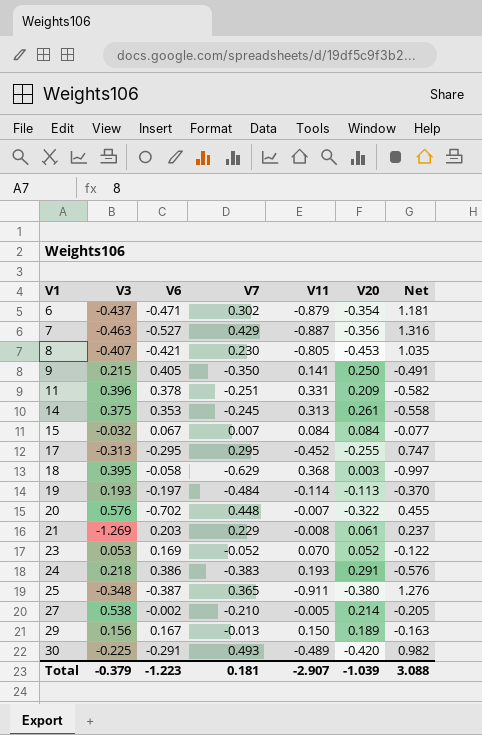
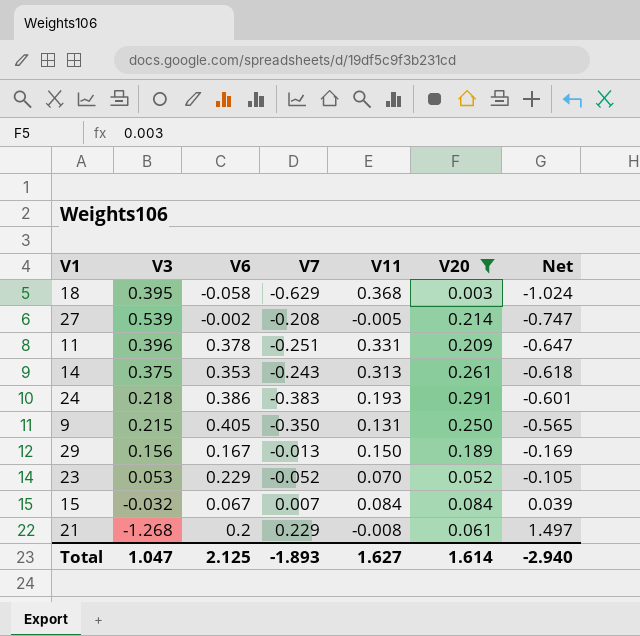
filter: none -> V20 >= 0.003
row order: V1 ascending -> Net ascending
column Net | formula: [V7] - [V11] -> [V7] - [V3]
27 | V3: 0.538 -> 0.539
27 | V7: -0.210 -> -0.208
14 | V7: -0.245 -> -0.243
9 | V11: 0.141 -> 0.131
23 | V6: 0.169 -> 0.229
21 | V3: -1.269 -> -1.268
21 | V6: 0.203 -> 0.2
Total | V3: -0.379 -> 1.047
Total | V6: -1.223 -> 2.125
Total | V7: 0.181 -> -1.893
Total | V11: -2.907 -> 1.627
Total | V20: -1.039 -> 1.614
Total | Net: 3.088 -> -2.940

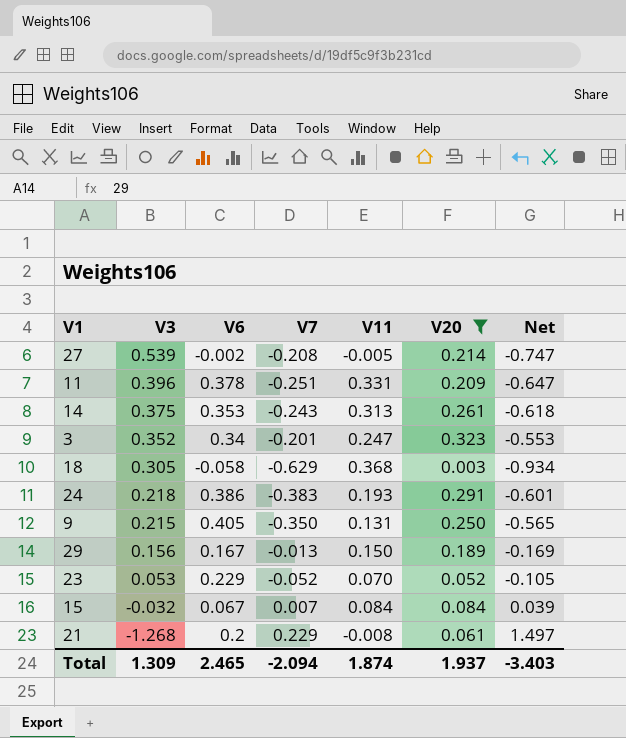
row order: Net ascending -> V3 descending
row 3: none -> 0.352 | 0.34 | -0.201 | 0.247 | 0.323 | -0.553
18 | V3: 0.395 -> 0.305
18 | Net: -1.024 -> -0.934
Total | V3: 1.047 -> 1.309
Total | V6: 2.125 -> 2.465
Total | V7: -1.893 -> -2.094
Total | V11: 1.627 -> 1.874
Total | V20: 1.614 -> 1.937
Total | Net: -2.940 -> -3.403

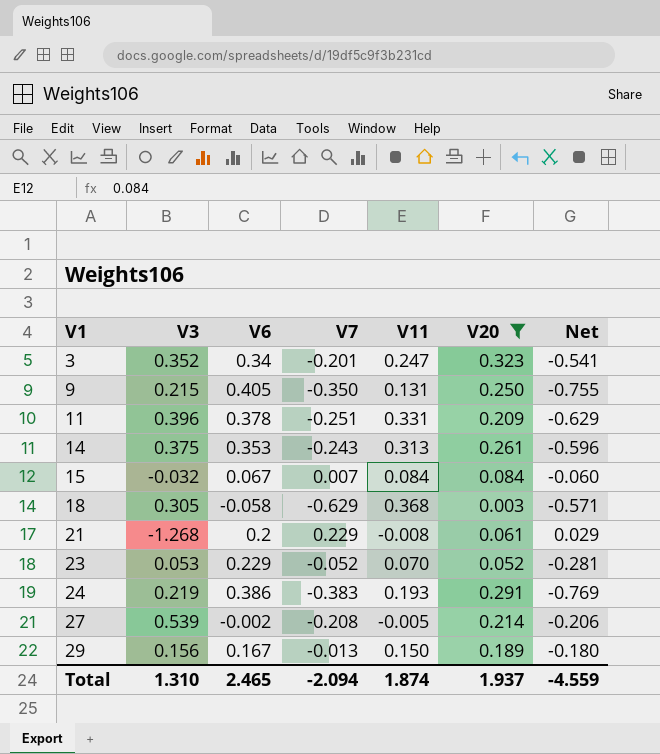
row order: V3 descending -> V1 ascending
column Net | formula: [V7] - [V3] -> [V7] - [V6]
24 | V3: 0.218 -> 0.219
Total | V3: 1.309 -> 1.310
Total | Net: -3.403 -> -4.559

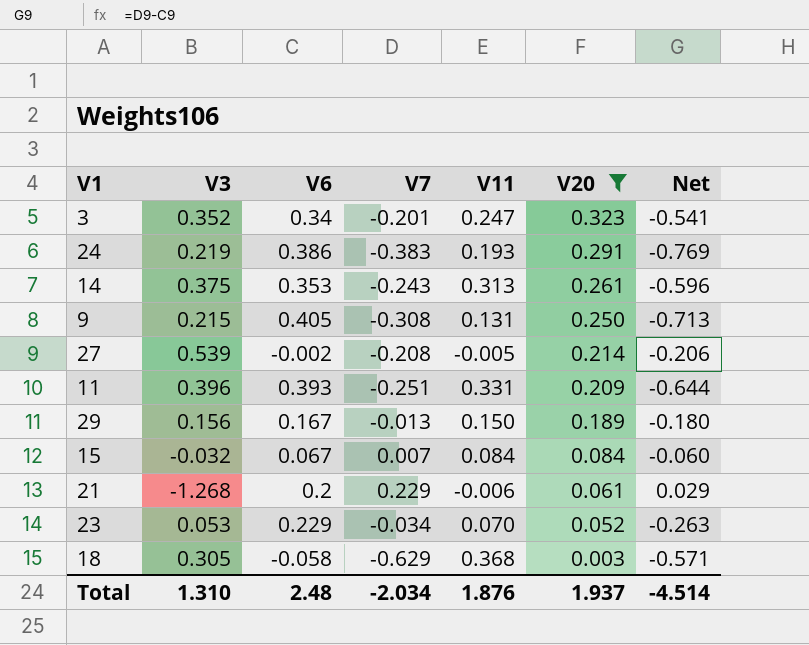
row order: V1 ascending -> V20 descending
9 | V7: -0.350 -> -0.308
9 | Net: -0.755 -> -0.713
11 | V6: 0.378 -> 0.393
11 | Net: -0.629 -> -0.644
21 | V11: -0.008 -> -0.006
23 | V7: -0.052 -> -0.034
23 | Net: -0.281 -> -0.263
Total | V6: 2.465 -> 2.48
Total | V7: -2.094 -> -2.034
Total | V11: 1.874 -> 1.876
Total | Net: -4.559 -> -4.514

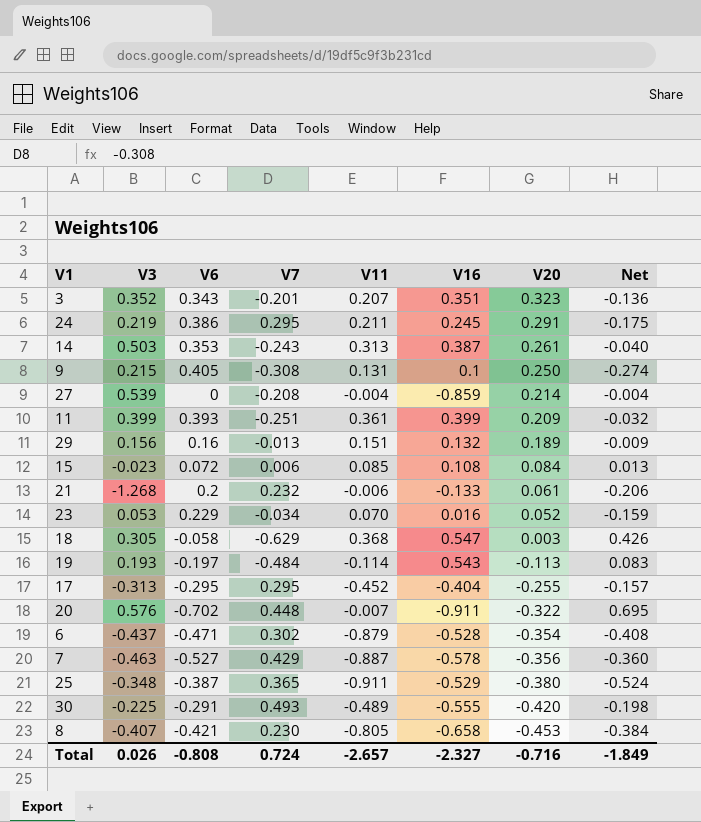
filter: V20 >= 0.003 -> none
column V16 | position: none -> 6
column Net | formula: [V7] - [V6] -> [V11] - [V6]
3 | V6: 0.34 -> 0.343
3 | V11: 0.247 -> 0.207
24 | V7: -0.383 -> 0.295
24 | V11: 0.193 -> 0.211
14 | V3: 0.375 -> 0.503
27 | V6: -0.002 -> 0
27 | V11: -0.005 -> -0.004
11 | V3: 0.396 -> 0.399
11 | V11: 0.331 -> 0.361
29 | V6: 0.167 -> 0.16
29 | V11: 0.150 -> 0.151
15 | V3: -0.032 -> -0.023
15 | V6: 0.067 -> 0.072
15 | V7: 0.007 -> 0.006
15 | V11: 0.084 -> 0.085
21 | V7: 0.229 -> 0.232
Total | V3: 1.310 -> 0.026
Total | V6: 2.48 -> -0.808
Total | V7: -2.034 -> 0.724
Total | V11: 1.876 -> -2.657
Total | V20: 1.937 -> -0.716
Total | Net: -4.514 -> -1.849

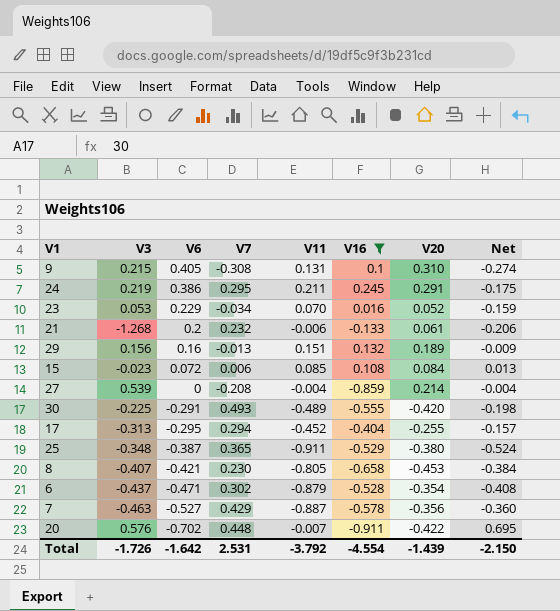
filter: none -> V16 <= 0.245
row order: V20 descending -> V6 descending
9 | V20: 0.250 -> 0.310
17 | V7: 0.295 -> 0.294
20 | V20: -0.322 -> -0.422
Total | V3: 0.026 -> -1.726
Total | V6: -0.808 -> -1.642
Total | V7: 0.724 -> 2.531
Total | V11: -2.657 -> -3.792
Total | V16: -2.327 -> -4.554
Total | V20: -0.716 -> -1.439
Total | Net: -1.849 -> -2.150

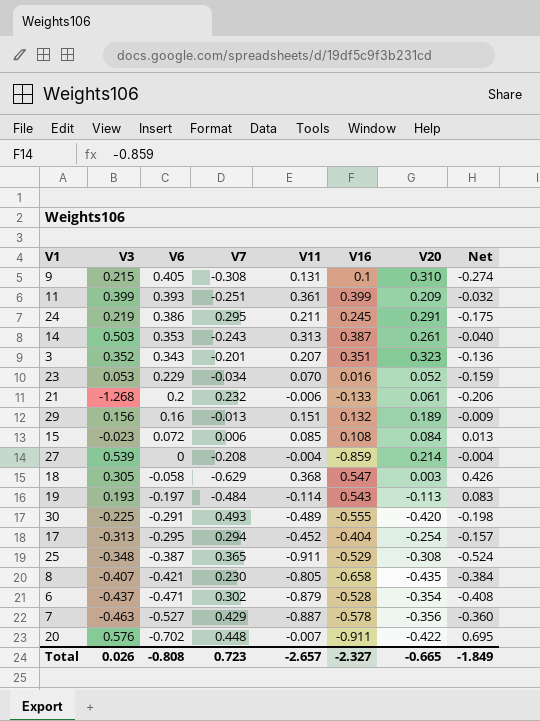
filter: V16 <= 0.245 -> none
17 | V20: -0.255 -> -0.254
25 | V20: -0.380 -> -0.308
8 | V20: -0.453 -> -0.435
Total | V3: -1.726 -> 0.026
Total | V6: -1.642 -> -0.808
Total | V7: 2.531 -> 0.723
Total | V11: -3.792 -> -2.657
Total | V16: -4.554 -> -2.327
Total | V20: -1.439 -> -0.665
Total | Net: -2.150 -> -1.849

